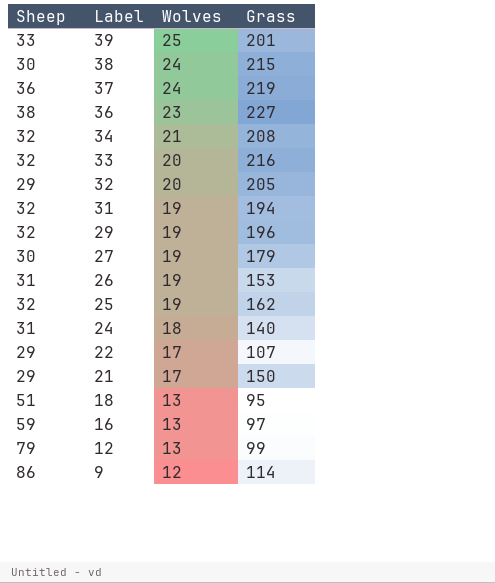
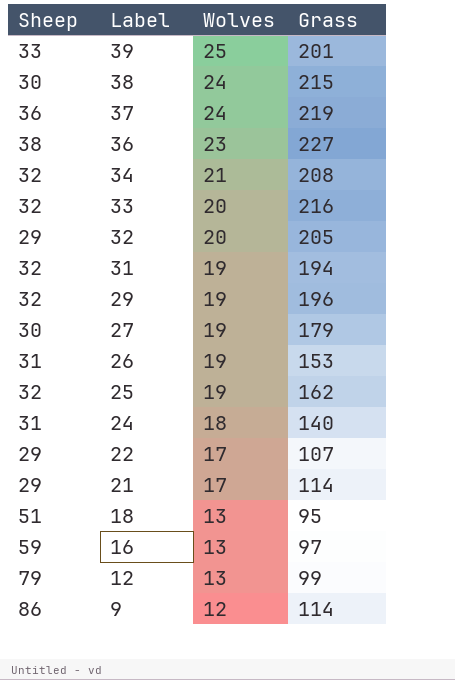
21 | Grass: 150 -> 114

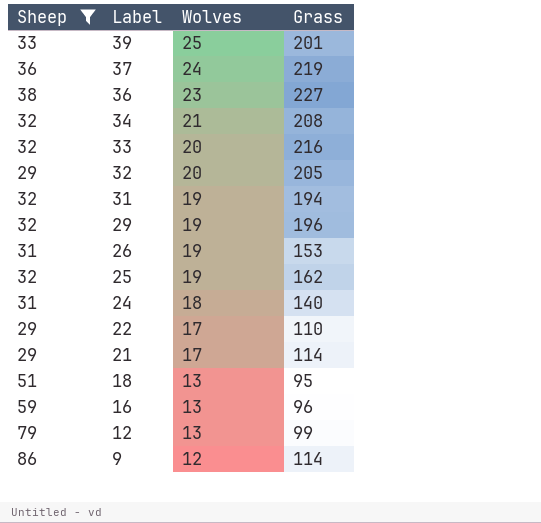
filter: none -> Sheep != 30
22 | Grass: 107 -> 110
16 | Grass: 97 -> 96

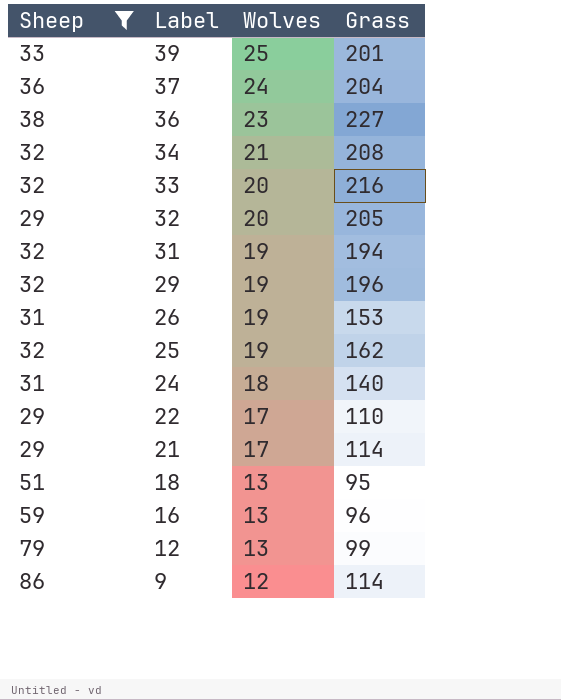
37 | Grass: 219 -> 204

